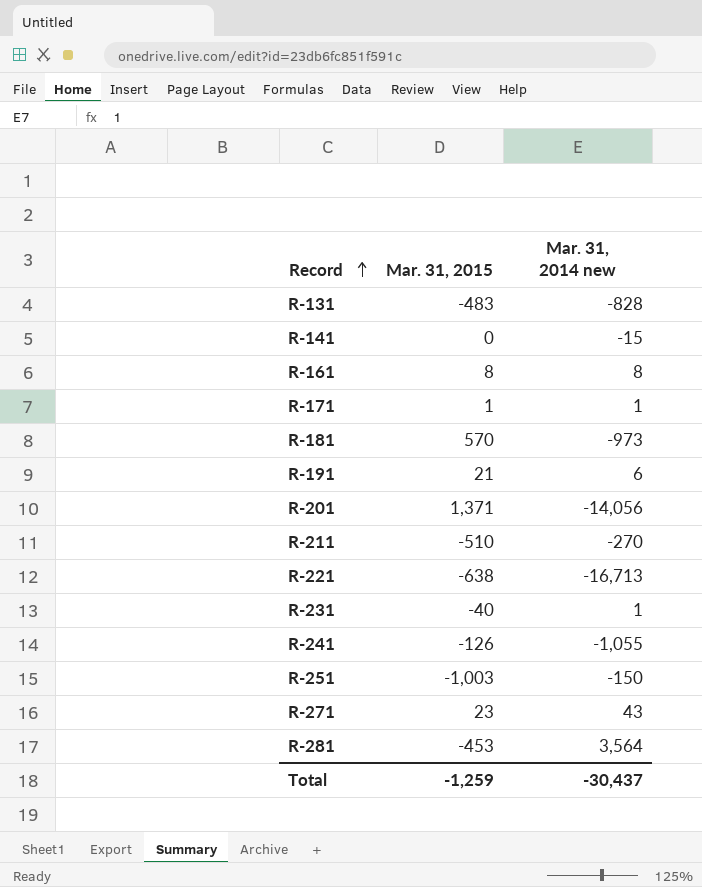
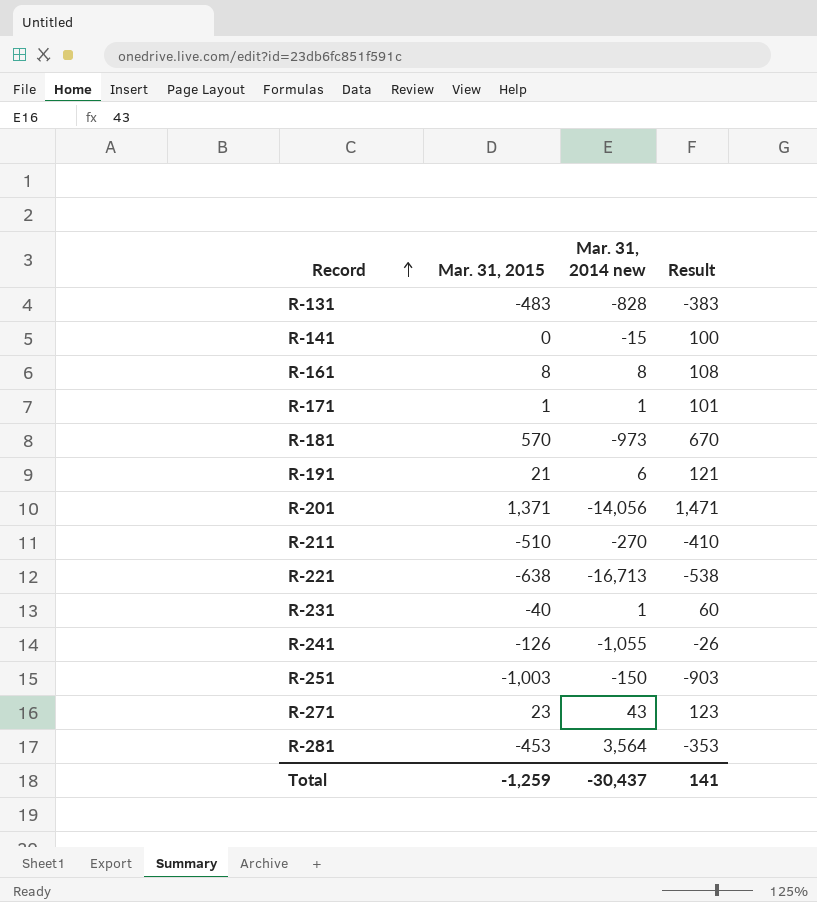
column Result | formula: none -> [Mar. 31, 2015] + 100

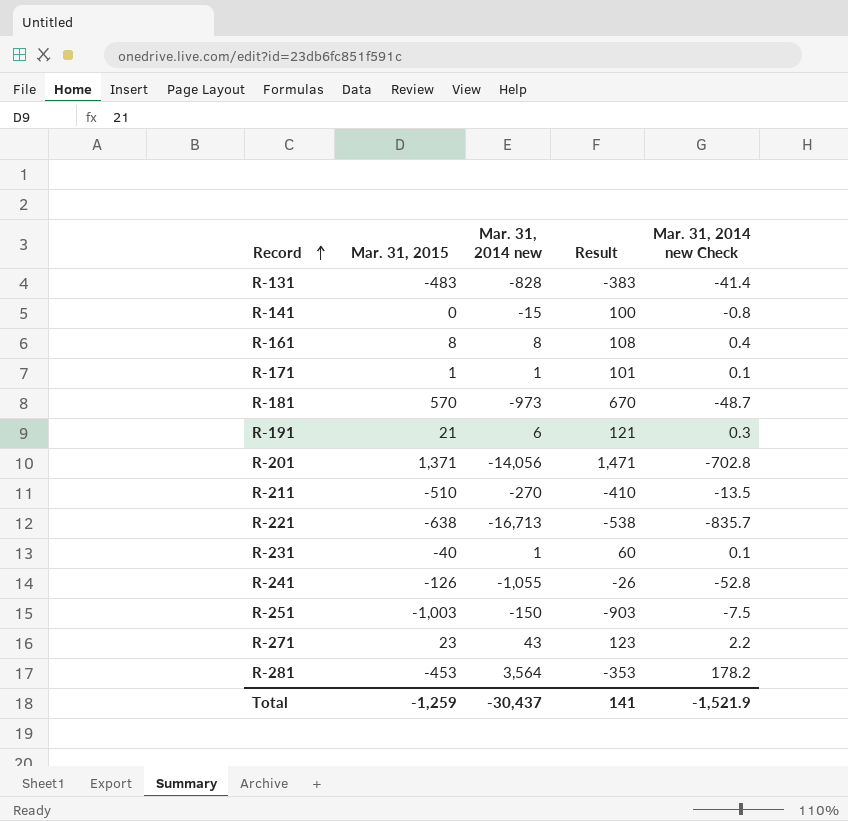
column Mar. 31, 2014 new Check | formula: none -> [Mar. 31, 2014 new] * 0.05

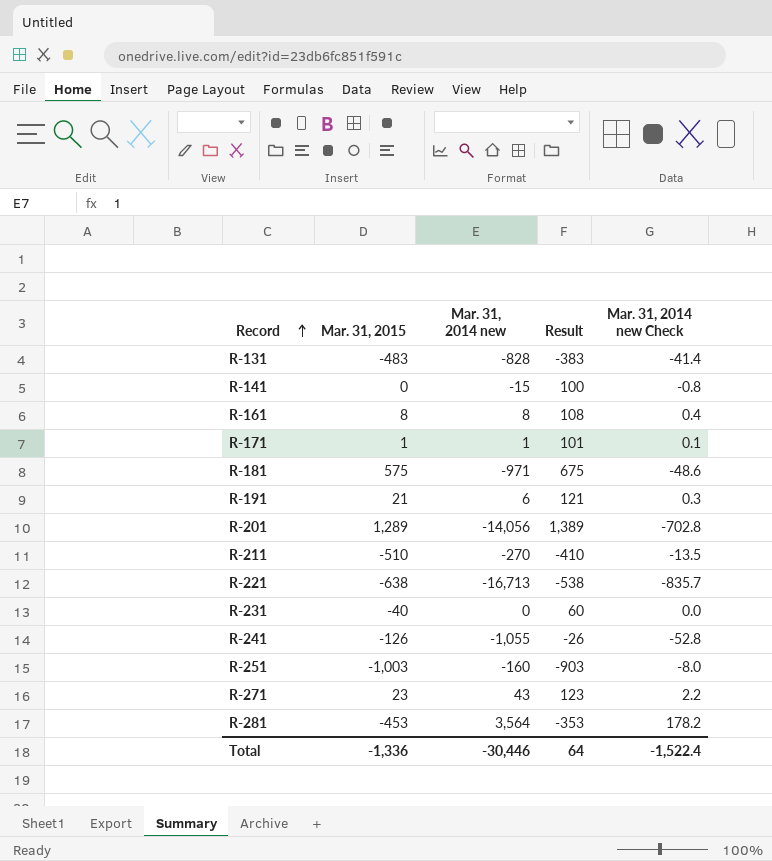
R-181 | Mar. 31, 2015: 570 -> 575
R-181 | Mar. 31, 2014 new: -973 -> -971
R-181 | Result: 670 -> 675
R-181 | Mar. 31, 2014 new Check: -48.7 -> -48.6
R-201 | Mar. 31, 2015: 1,371 -> 1,289
R-201 | Result: 1,471 -> 1,389
R-231 | Mar. 31, 2014 new: 1 -> 0
R-231 | Mar. 31, 2014 new Check: 0.1 -> 0.0
R-251 | Mar. 31, 2014 new: -150 -> -160
R-251 | Mar. 31, 2014 new Check: -7.5 -> -8.0
Total | Mar. 31, 2015: -1,259 -> -1,336
Total | Mar. 31, 2014 new: -30,437 -> -30,446
Total | Result: 141 -> 64
Total | Mar. 31, 2014 new Check: -1,521.9 -> -1,522.4

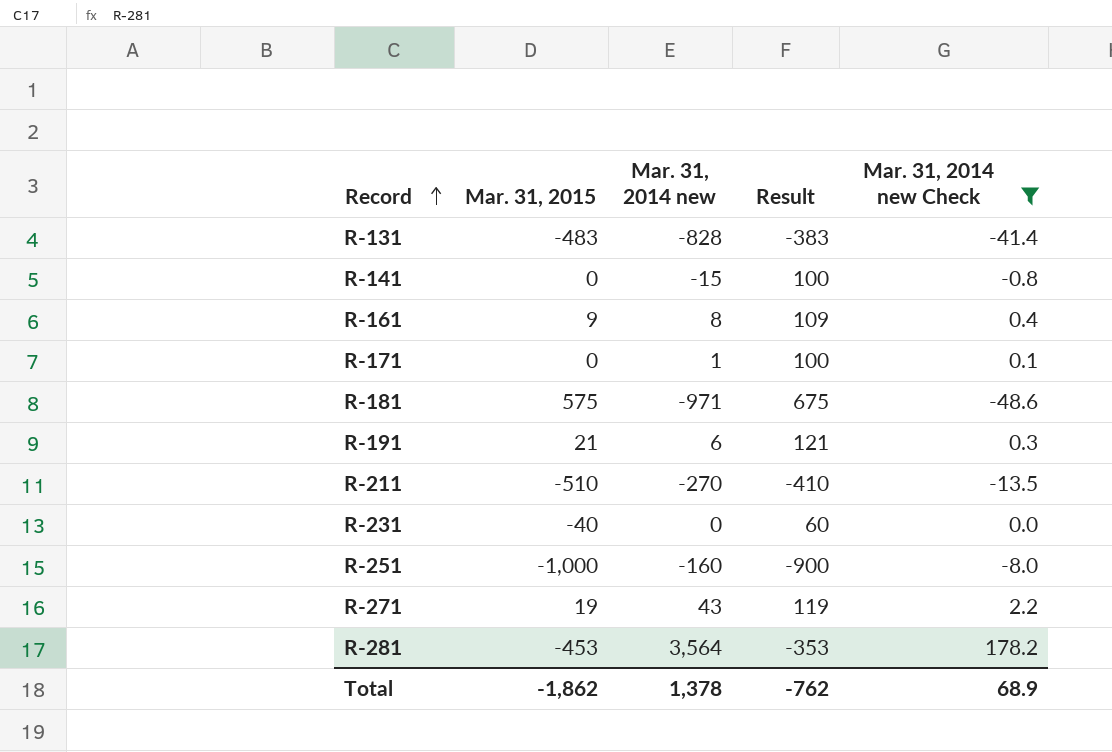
filter: none -> Mar. 31, 2014 new Check >= -48.6
R-161 | Mar. 31, 2015: 8 -> 9
R-161 | Result: 108 -> 109
R-171 | Mar. 31, 2015: 1 -> 0
R-171 | Result: 101 -> 100
R-251 | Mar. 31, 2015: -1,003 -> -1,000
R-251 | Result: -903 -> -900
R-271 | Mar. 31, 2015: 23 -> 19
R-271 | Result: 123 -> 119
Total | Mar. 31, 2015: -1,336 -> -1,862
Total | Mar. 31, 2014 new: -30,446 -> 1,378
Total | Result: 64 -> -762
Total | Mar. 31, 2014 new Check: -1,522.4 -> 68.9

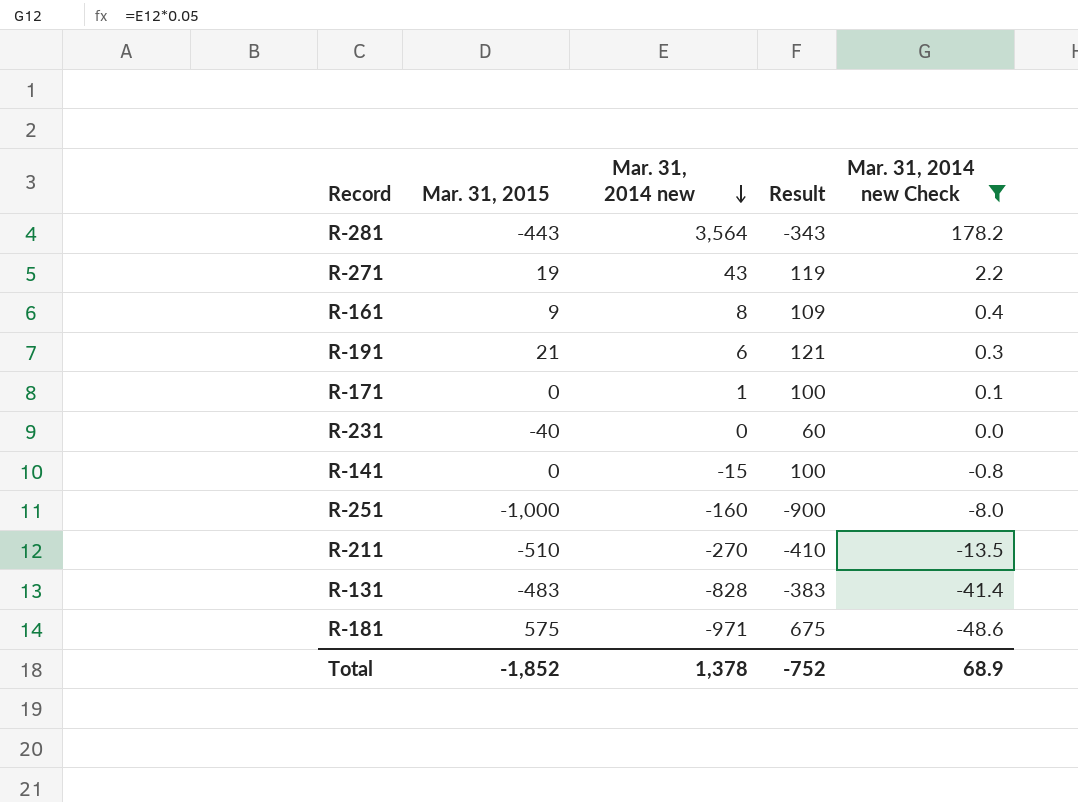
row order: Record ascending -> Mar. 31, 2014 new descending
R-281 | Mar. 31, 2015: -453 -> -443
R-281 | Result: -353 -> -343
Total | Mar. 31, 2015: -1,862 -> -1,852
Total | Result: -762 -> -752

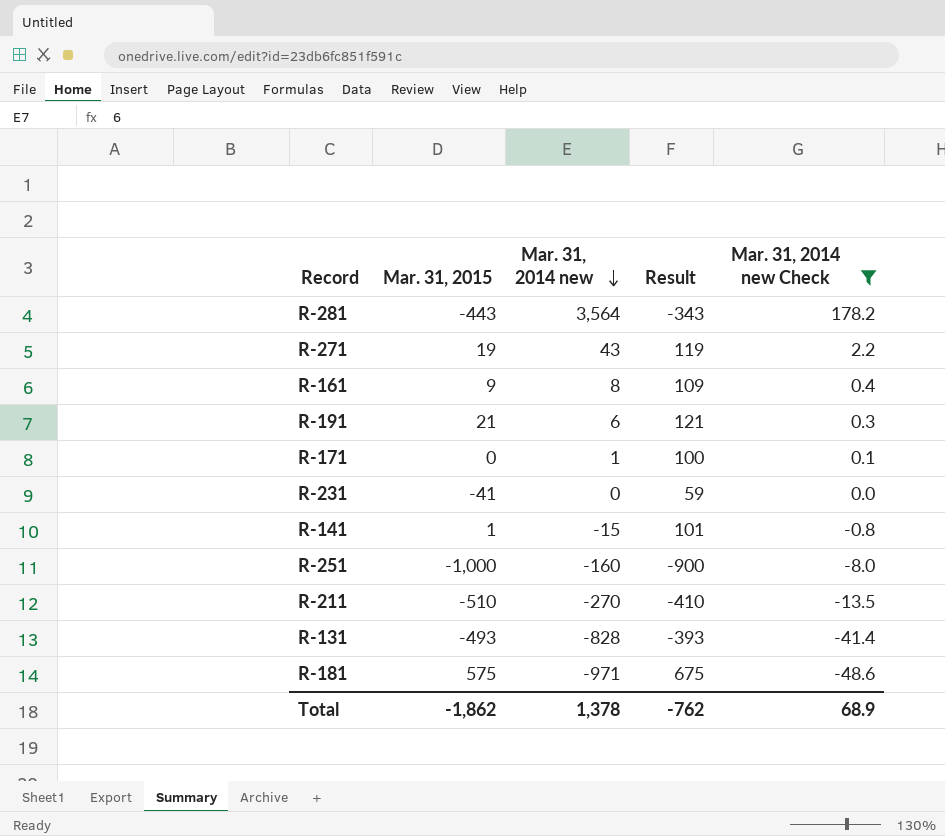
R-231 | Mar. 31, 2015: -40 -> -41
R-231 | Result: 60 -> 59
R-141 | Mar. 31, 2015: 0 -> 1
R-141 | Result: 100 -> 101
R-131 | Mar. 31, 2015: -483 -> -493
R-131 | Result: -383 -> -393
Total | Mar. 31, 2015: -1,852 -> -1,862
Total | Result: -752 -> -762

